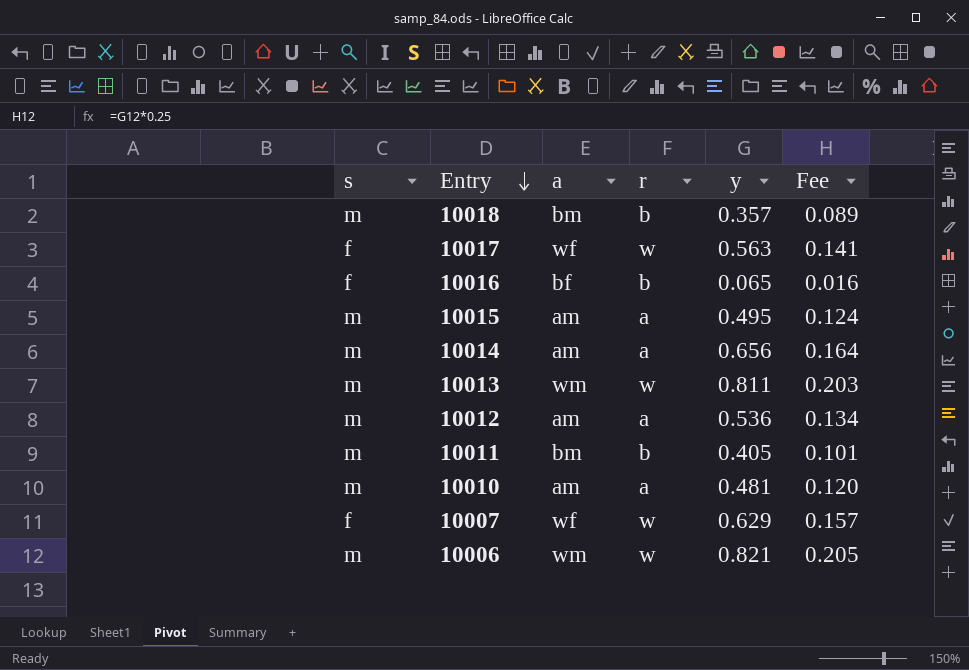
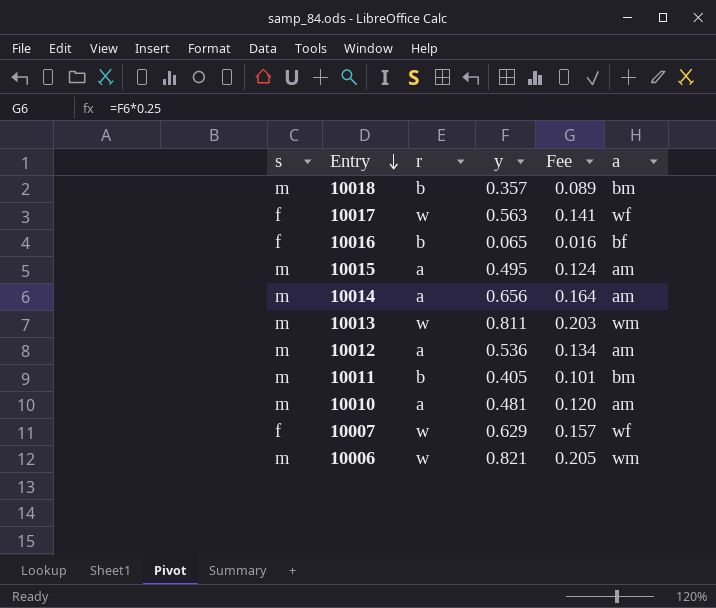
column a | position: 3 -> 6

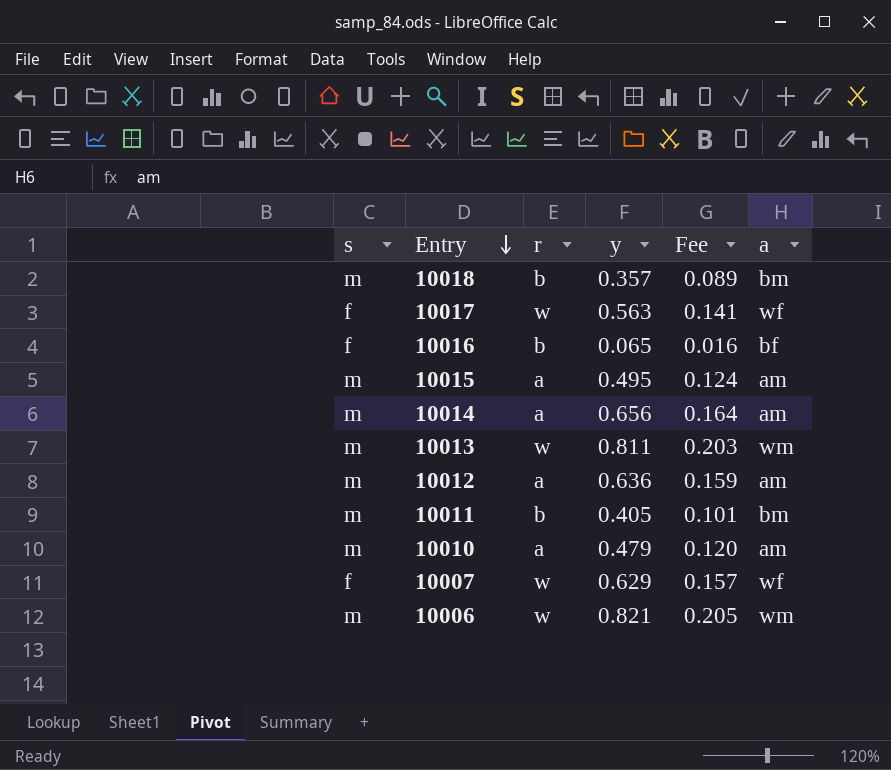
10012 | y: 0.536 -> 0.636
10012 | Fee: 0.134 -> 0.159
10010 | y: 0.481 -> 0.479

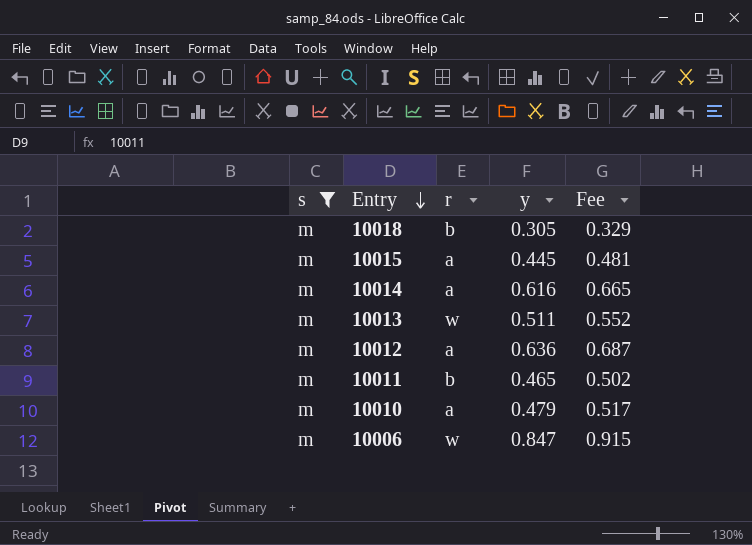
filter: none -> s = m
column a | position: 6 -> none
column Fee | formula: [y] * 0.25 -> [y] * 1.08
10018 | y: 0.357 -> 0.305
10015 | y: 0.495 -> 0.445
10014 | y: 0.656 -> 0.616
10013 | y: 0.811 -> 0.511
10011 | y: 0.405 -> 0.465
10006 | y: 0.821 -> 0.847

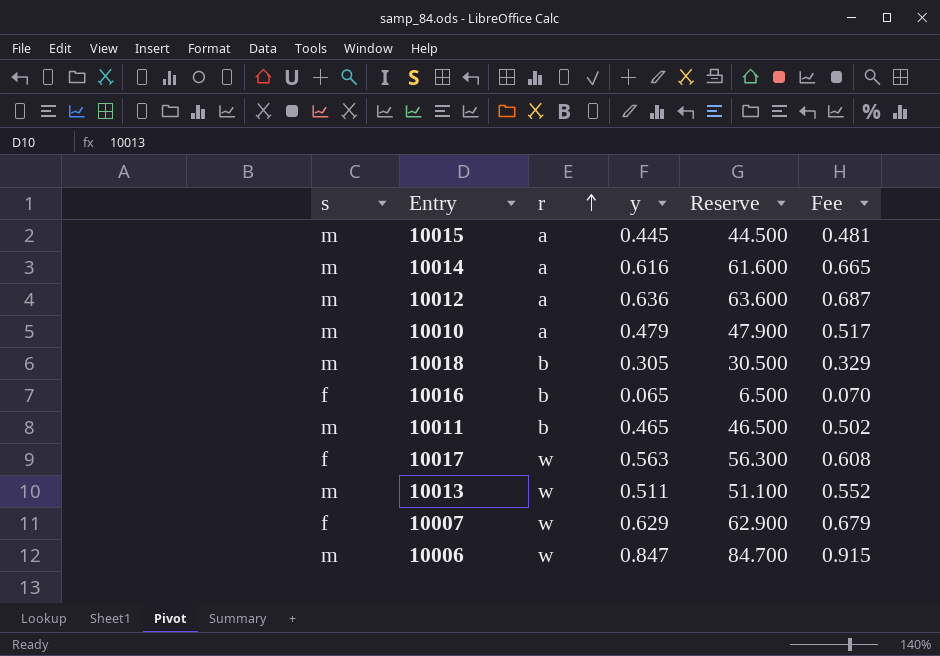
filter: s = m -> none
row order: Entry descending -> r ascending
column Reserve | formula: none -> [y] * 100

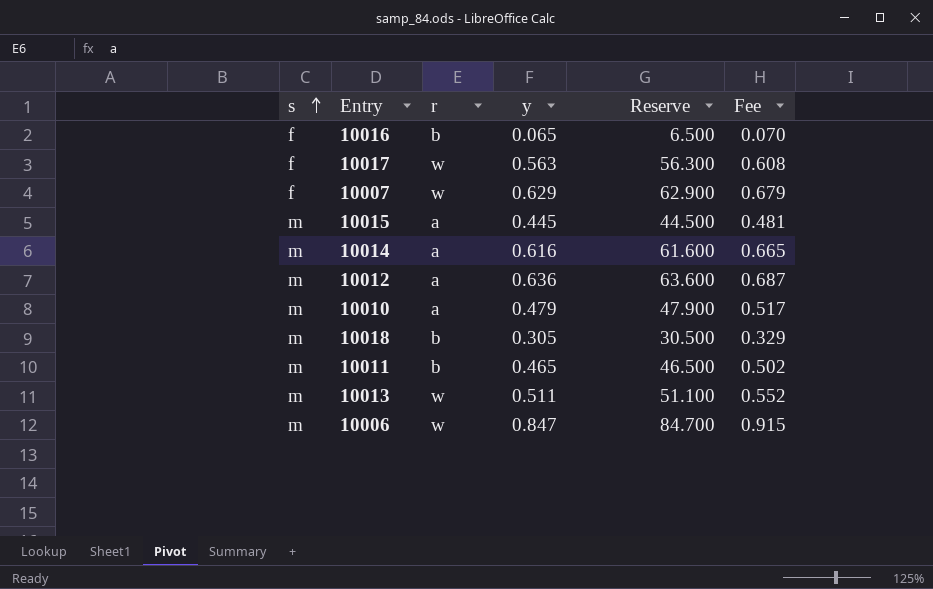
row order: r ascending -> s ascending

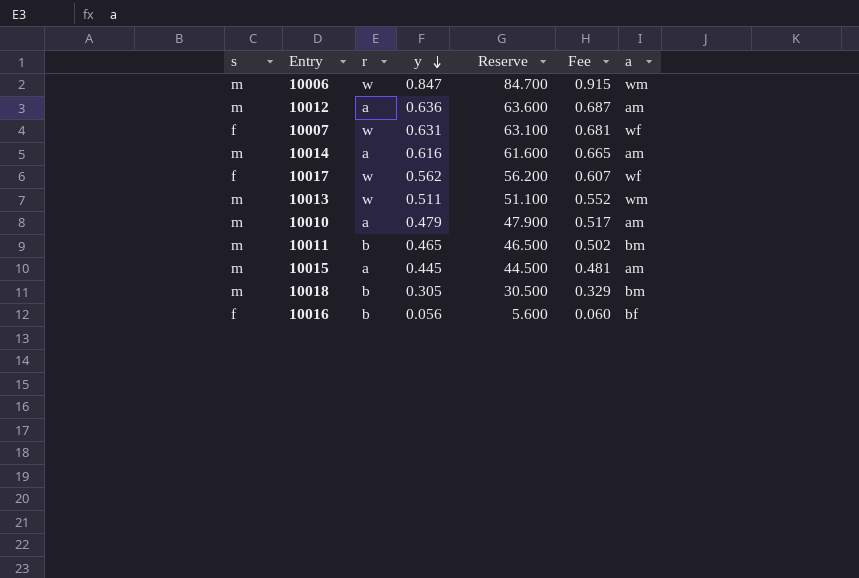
row order: s ascending -> y descending
column a | position: none -> 7
10007 | y: 0.629 -> 0.631
10007 | Reserve: 62.900 -> 63.100
10007 | Fee: 0.679 -> 0.681
10017 | y: 0.563 -> 0.562
10017 | Reserve: 56.300 -> 56.200
10017 | Fee: 0.608 -> 0.607
10016 | y: 0.065 -> 0.056
10016 | Reserve: 6.500 -> 5.600
10016 | Fee: 0.070 -> 0.060

